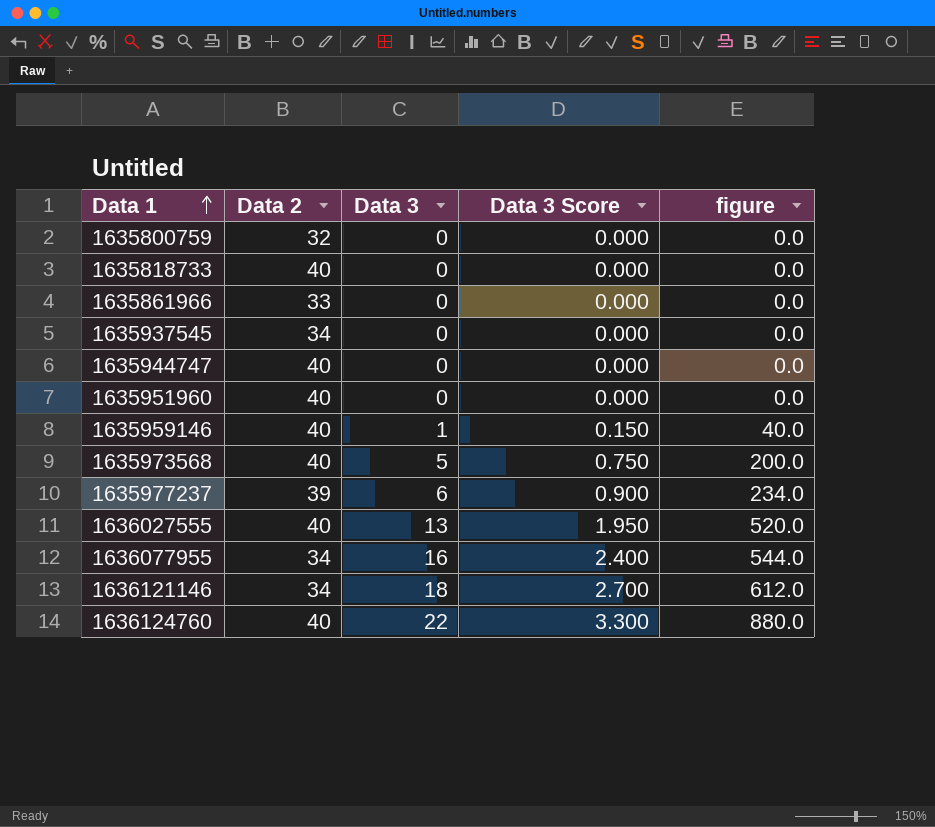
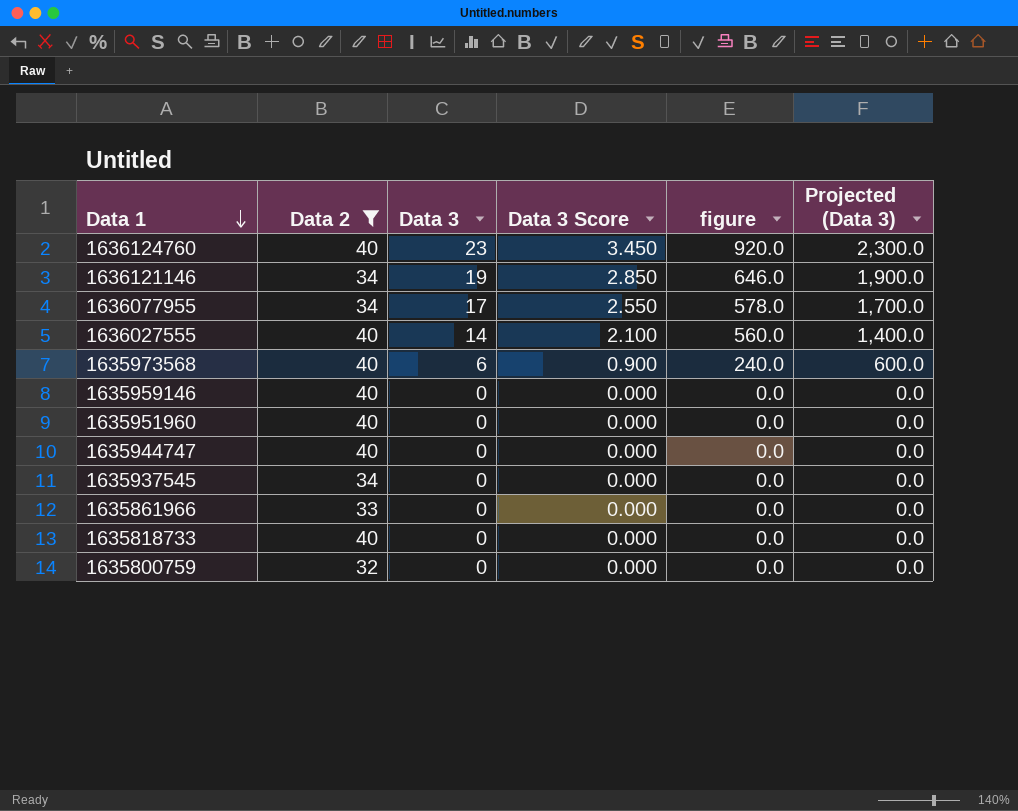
filter: none -> Data 2 != 39
row order: Data 1 ascending -> Data 1 descending
column Projected (Data 3) | formula: none -> [Data 3] * 100
1636124760 | Data 3: 22 -> 23
1636124760 | Data 3 Score: 3.300 -> 3.450
1636124760 | figure: 880.0 -> 920.0
1636121146 | Data 3: 18 -> 19
1636121146 | Data 3 Score: 2.700 -> 2.850
1636121146 | figure: 612.0 -> 646.0
1636077955 | Data 3: 16 -> 17
1636077955 | Data 3 Score: 2.400 -> 2.550
1636077955 | figure: 544.0 -> 578.0
1636027555 | Data 3: 13 -> 14
1636027555 | Data 3 Score: 1.950 -> 2.100
1636027555 | figure: 520.0 -> 560.0
1635973568 | Data 3: 5 -> 6
1635973568 | Data 3 Score: 0.750 -> 0.900
1635973568 | figure: 200.0 -> 240.0
1635959146 | Data 3: 1 -> 0
1635959146 | Data 3 Score: 0.150 -> 0.000
1635959146 | figure: 40.0 -> 0.0

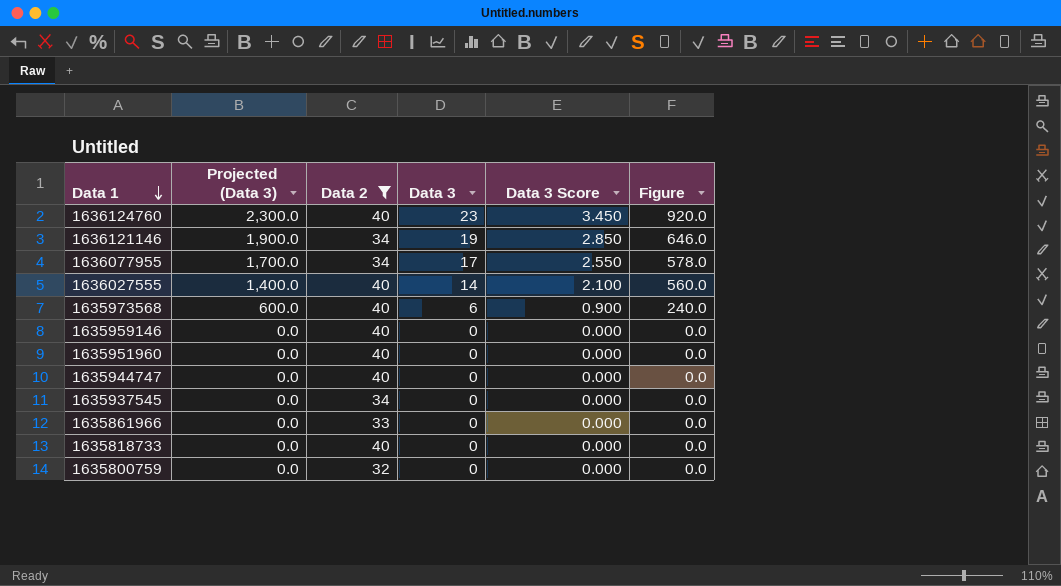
column Projected (Data 3) | position: 6 -> 2
column name: figure -> Figure

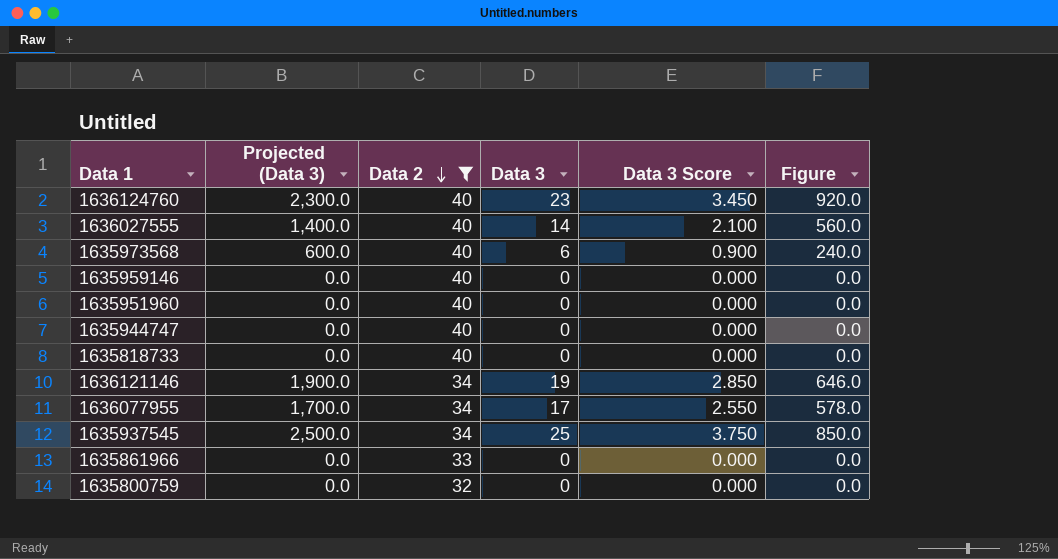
row order: Data 1 descending -> Data 2 descending
1635937545 | Projected (Data 3): 0.0 -> 2,500.0
1635937545 | Data 3: 0 -> 25
1635937545 | Data 3 Score: 0.000 -> 3.750
1635937545 | Figure: 0.0 -> 850.0

